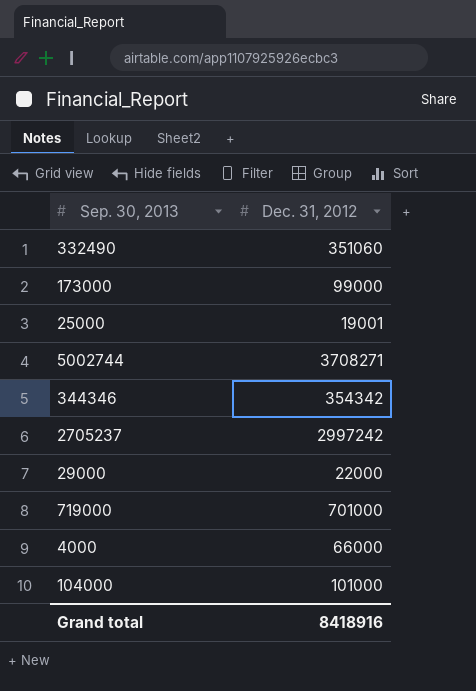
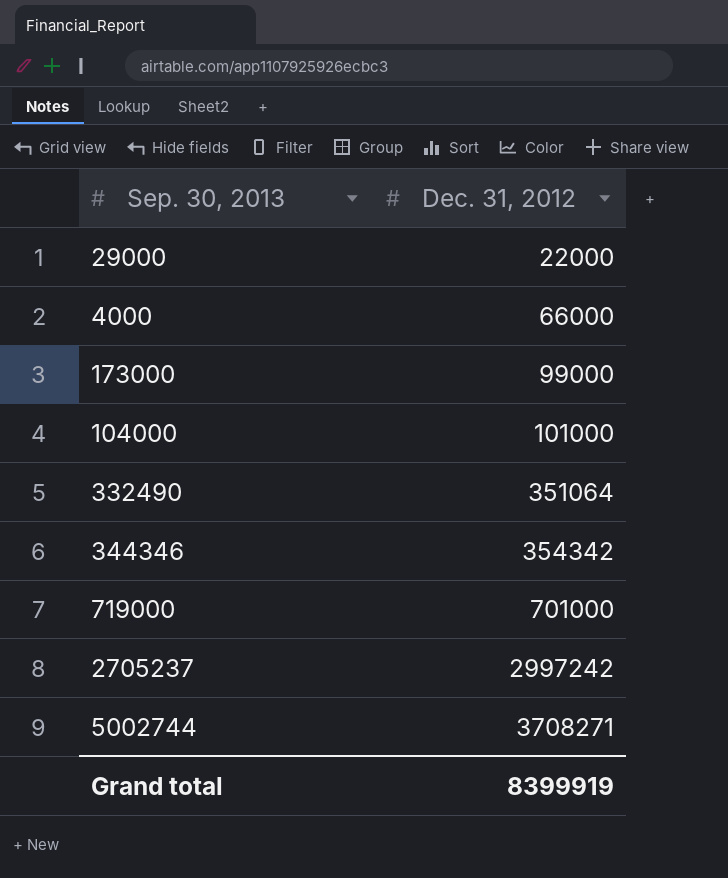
row order: none -> Dec. 31, 2012 ascending
row 25000: 19001 -> none
332490 | Dec. 31, 2012: 351060 -> 351064
Grand total | Dec. 31, 2012: 8418916 -> 8399919

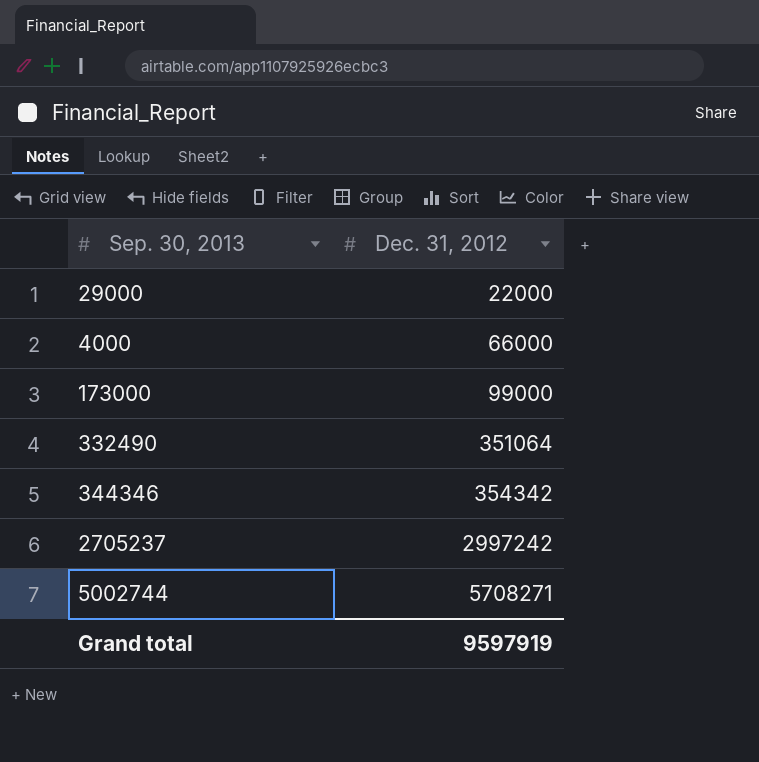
row 104000: 101000 -> none
row 719000: 701000 -> none
5002744 | Dec. 31, 2012: 3708271 -> 5708271
Grand total | Dec. 31, 2012: 8399919 -> 9597919

